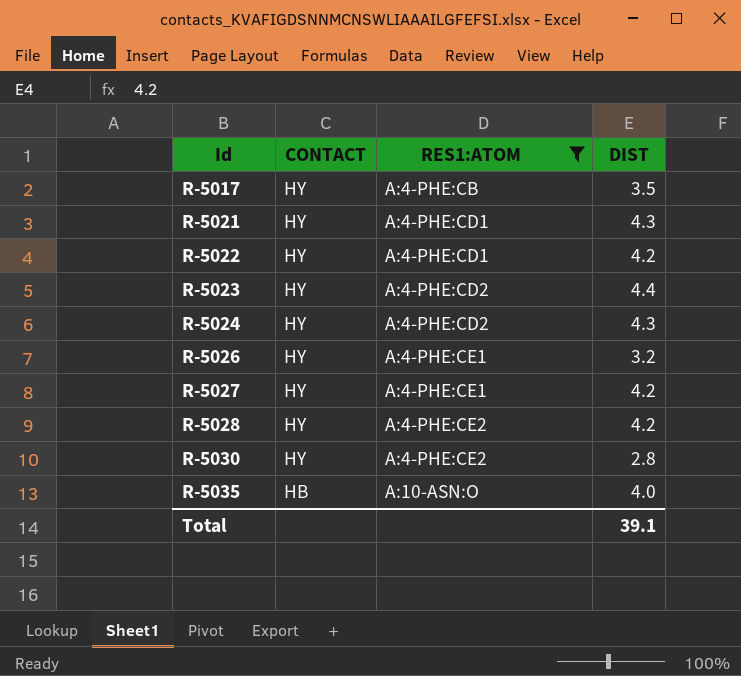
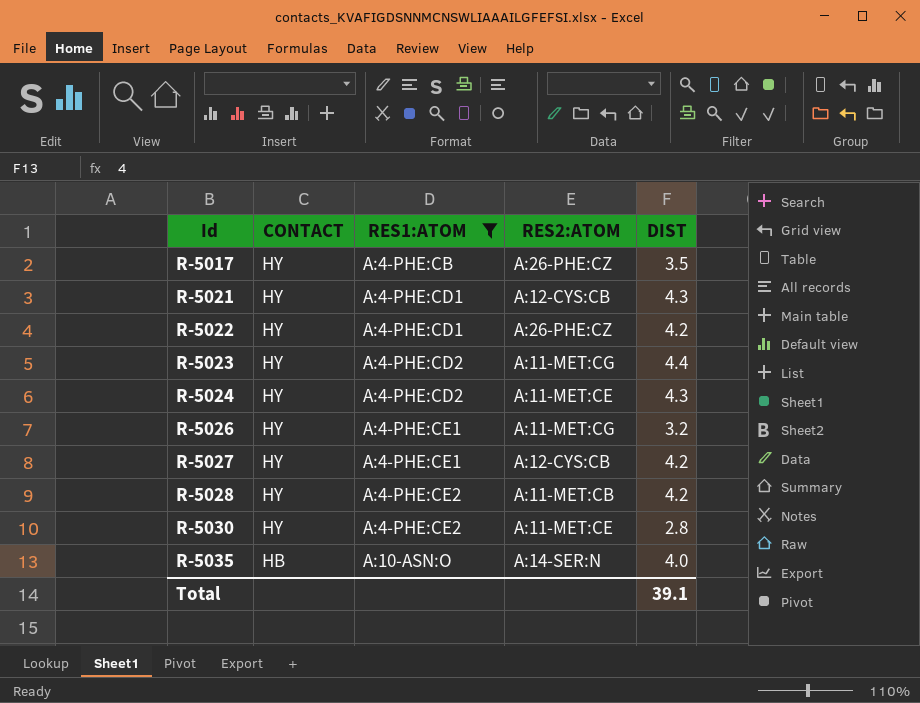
column RES2:ATOM | position: none -> 4

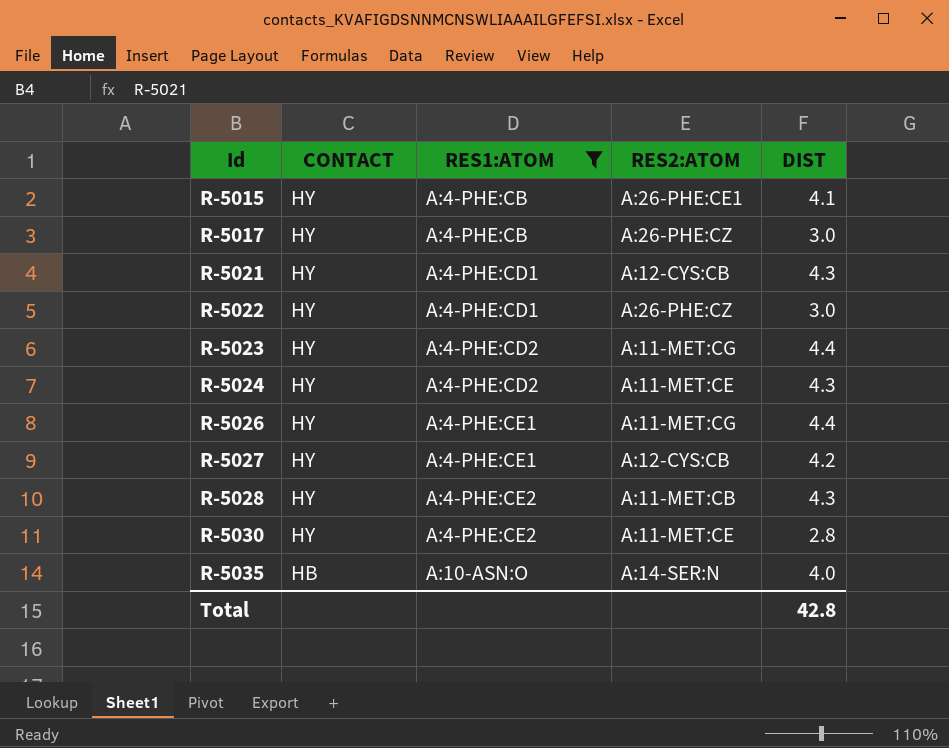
row R-5015: none -> HY | A:4-PHE:CB | A:26-PHE:CE1 | 4.1
R-5017 | DIST: 3.5 -> 3.0
R-5022 | DIST: 4.2 -> 3.0
R-5026 | DIST: 3.2 -> 4.4
R-5028 | DIST: 4.2 -> 4.3
Total | DIST: 39.1 -> 42.8

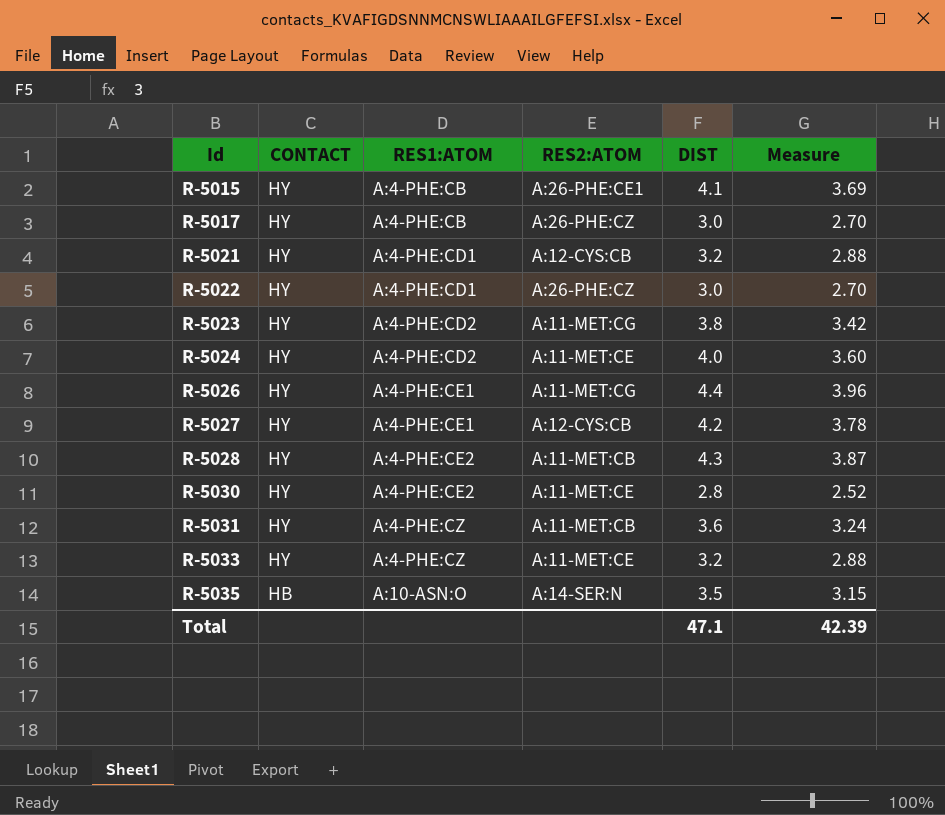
filter: RES1:ATOM != A:4-PHE:CZ -> none
column Measure | formula: none -> [DIST] * 0.9
R-5021 | DIST: 4.3 -> 3.2
R-5023 | DIST: 4.4 -> 3.8
R-5024 | DIST: 4.3 -> 4.0
R-5035 | DIST: 4.0 -> 3.5
Total | DIST: 42.8 -> 47.1

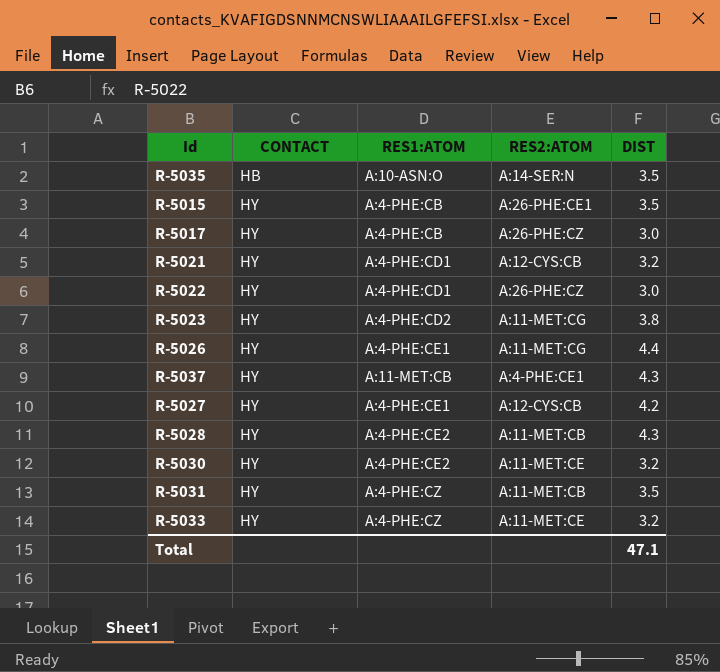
row order: Id ascending -> CONTACT ascending
column Measure | formula: [DIST] * 0.9 -> none
row R-5024: HY | A:4-PHE:CD2 | A:11-MET:CE | 4.0 | 3.60 -> none
R-5015 | DIST: 4.1 -> 3.5
row R-5037: none -> HY | A:11-MET:CB | A:4-PHE:CE1 | 4.3
R-5030 | DIST: 2.8 -> 3.2
R-5031 | DIST: 3.6 -> 3.5

